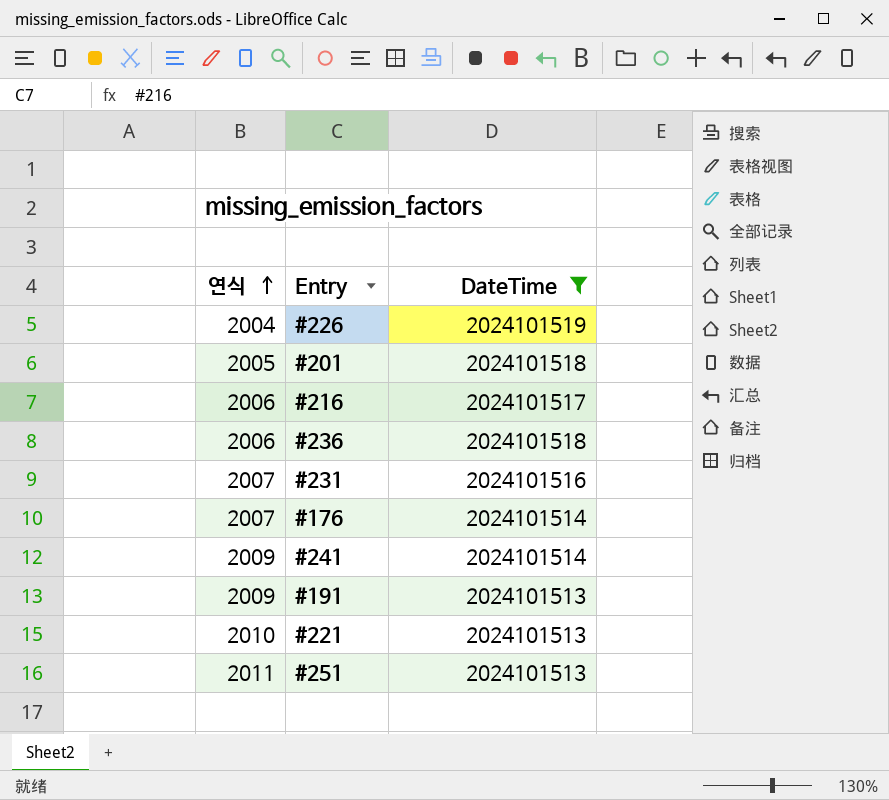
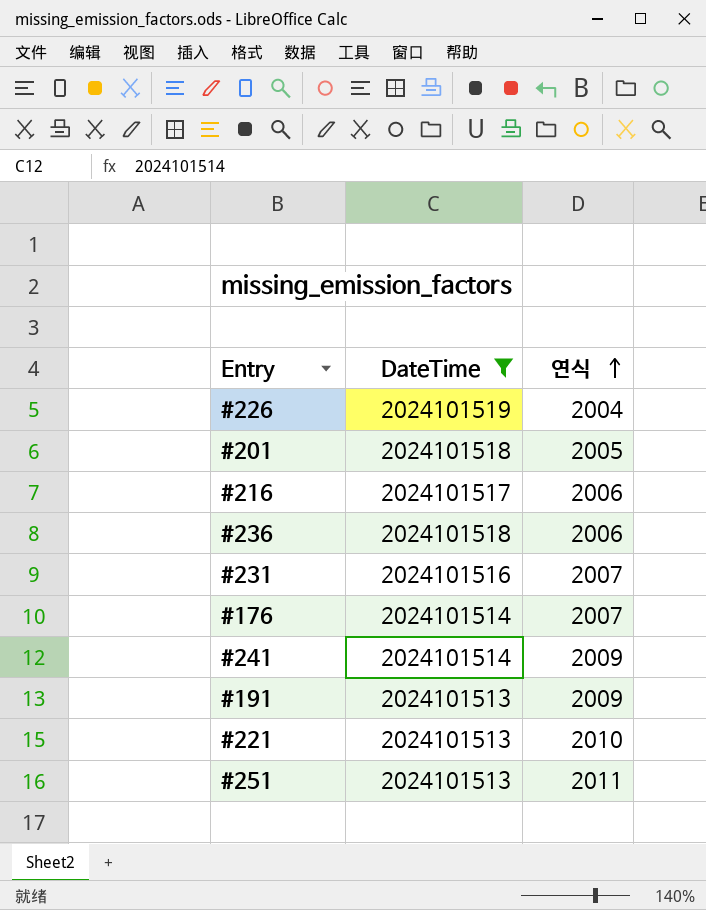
column 연식 | position: 1 -> 3

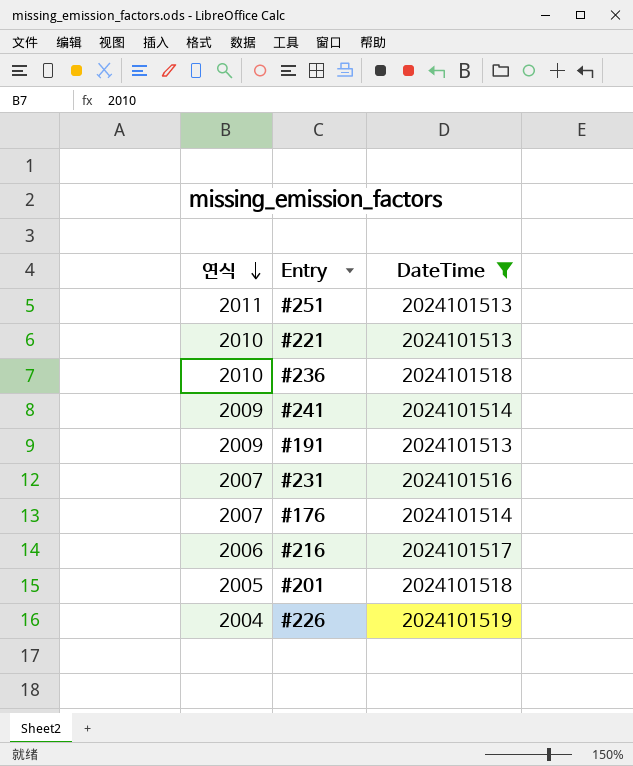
row order: 연식 ascending -> 연식 descending
column 연식 | position: 3 -> 1
#236 | 연식: 2006 -> 2010

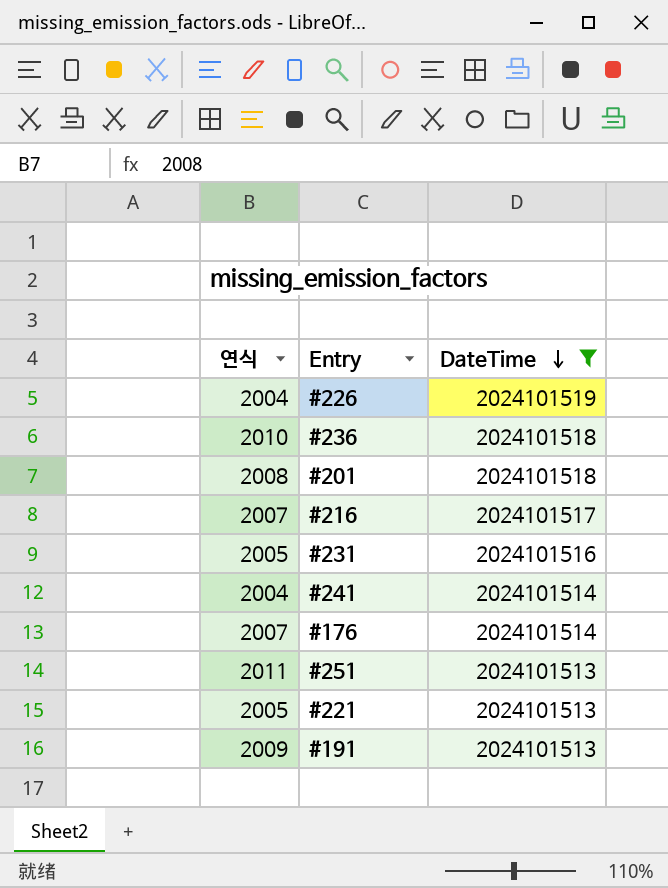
row order: 연식 descending -> DateTime descending
#201 | 연식: 2005 -> 2008
#216 | 연식: 2006 -> 2007
#231 | 연식: 2007 -> 2005
#241 | 연식: 2009 -> 2004
#221 | 연식: 2010 -> 2005

